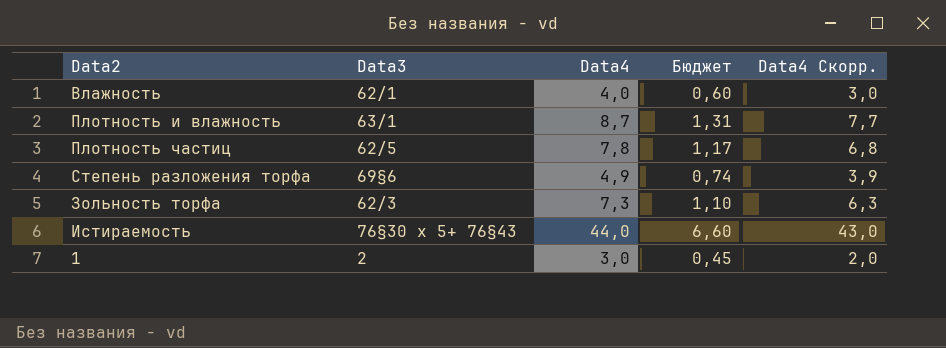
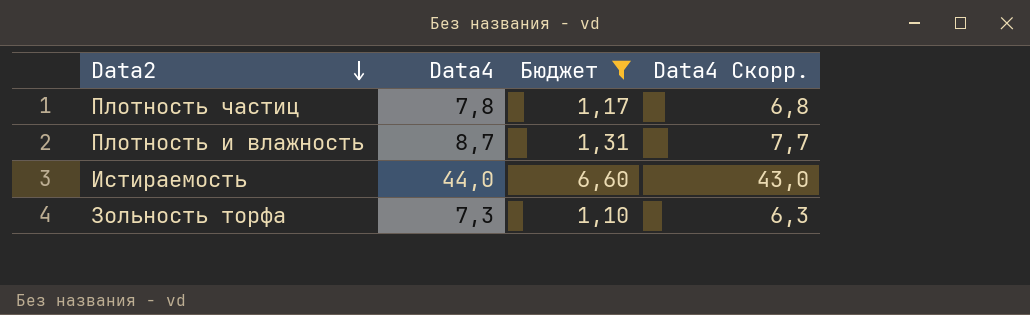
filter: none -> Бюджет >= 1,10
row order: none -> Data2 descending
column Data3 | position: 2 -> none

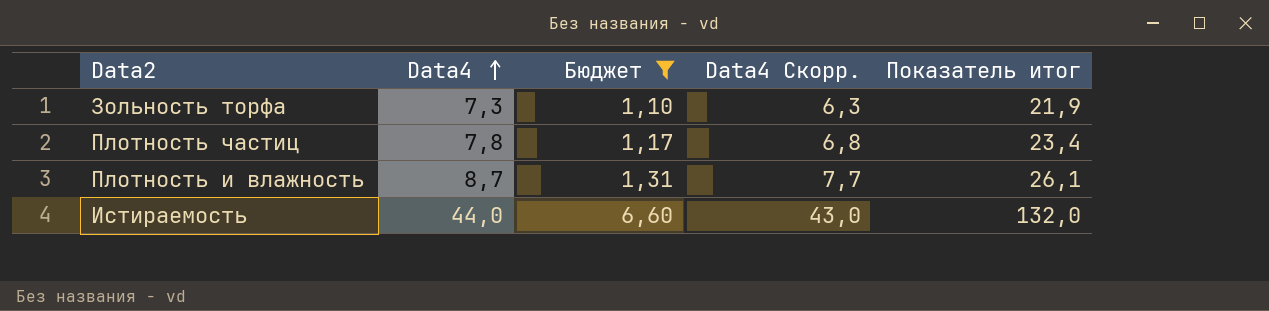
row order: Data2 descending -> Data4 ascending
column Показатель итог | formula: none -> [Data4] * 3

